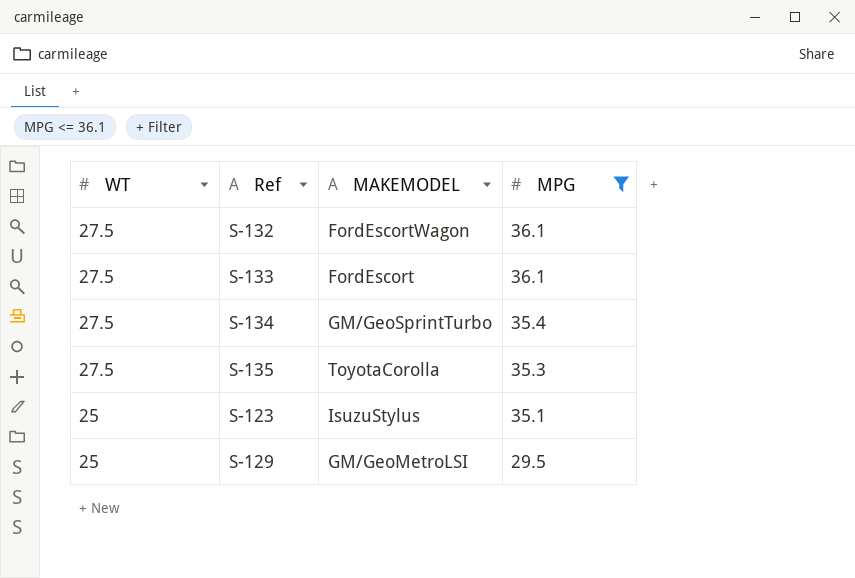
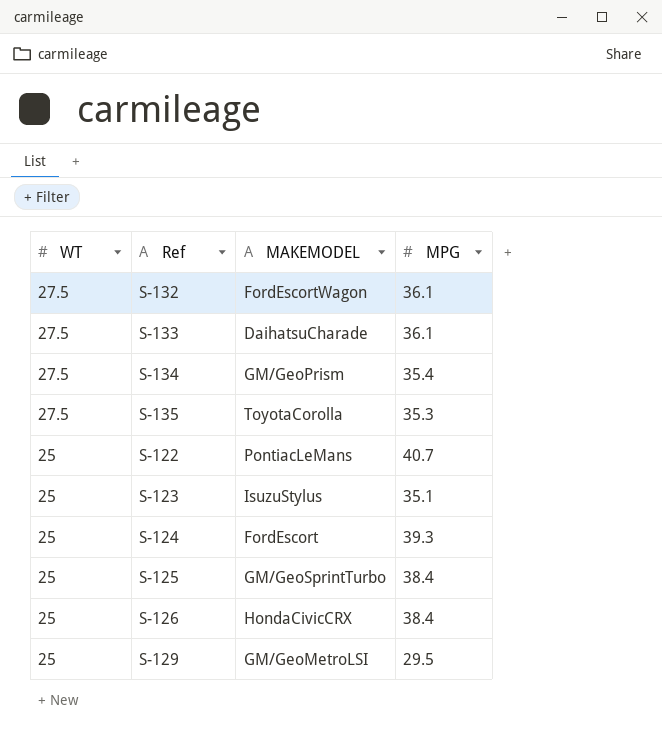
filter: MPG <= 36.1 -> none
S-133 | MAKEMODEL: FordEscort -> DaihatsuCharade
S-134 | MAKEMODEL: GM/GeoSprintTurbo -> GM/GeoPrism

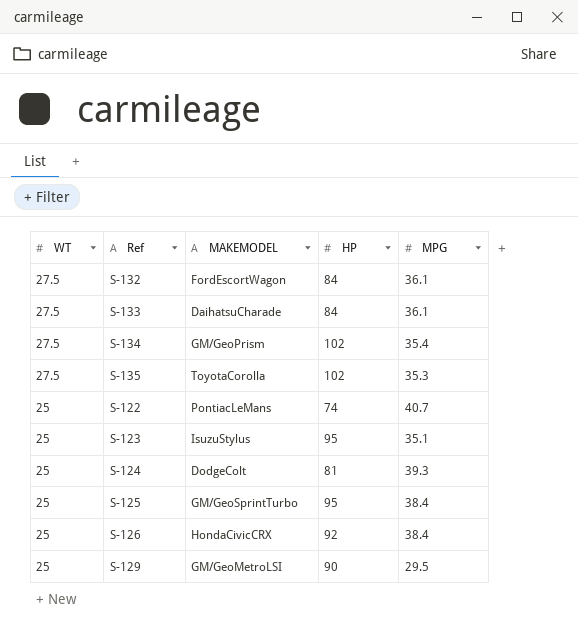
column HP | position: none -> 4
S-124 | MAKEMODEL: FordEscort -> DodgeColt

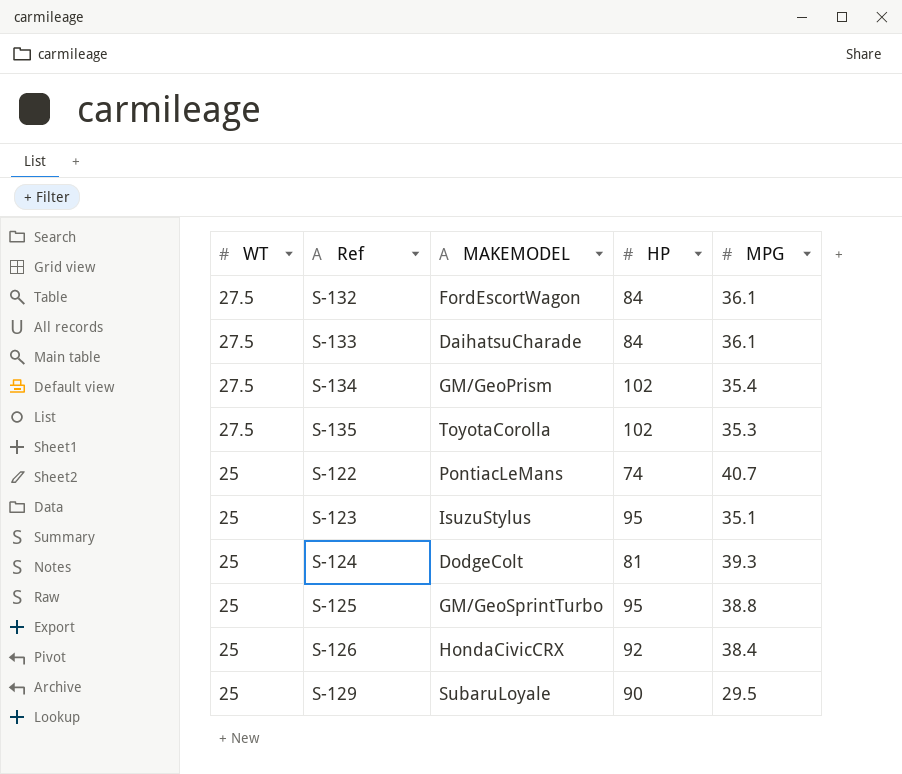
S-125 | MPG: 38.4 -> 38.8
S-129 | MAKEMODEL: GM/GeoMetroLSI -> SubaruLoyale

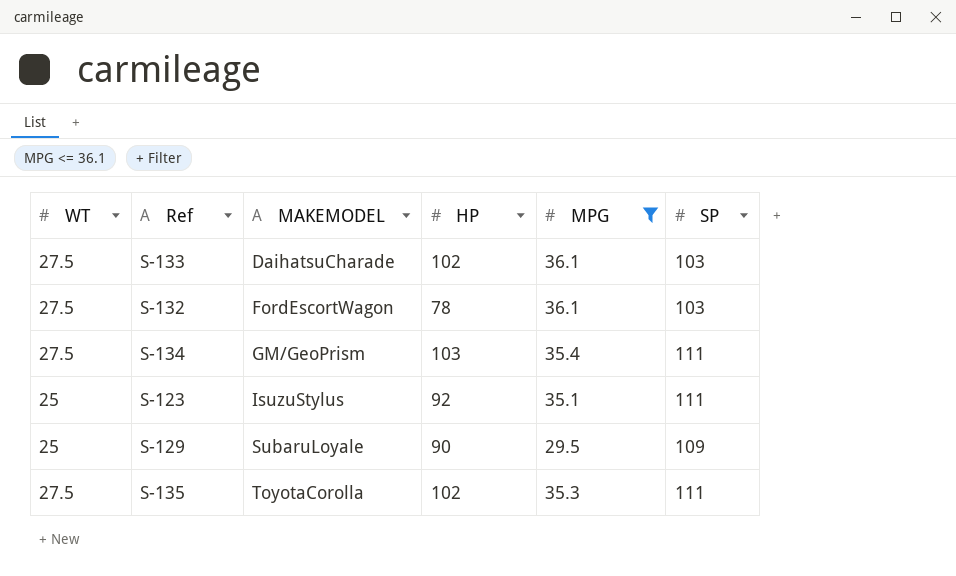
filter: none -> MPG <= 36.1
row order: WT descending -> MAKEMODEL ascending
column SP | position: none -> 6
S-133 | HP: 84 -> 102
S-132 | HP: 84 -> 78
S-134 | HP: 102 -> 103
S-123 | HP: 95 -> 92

